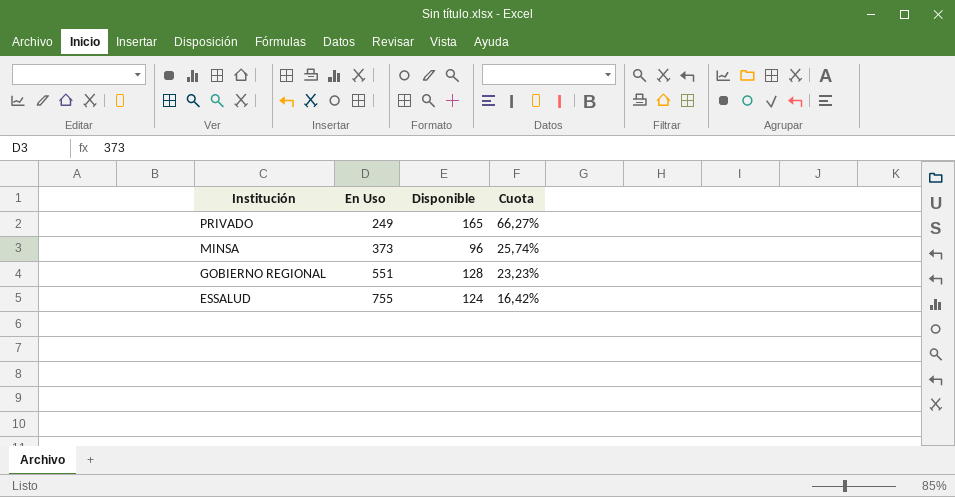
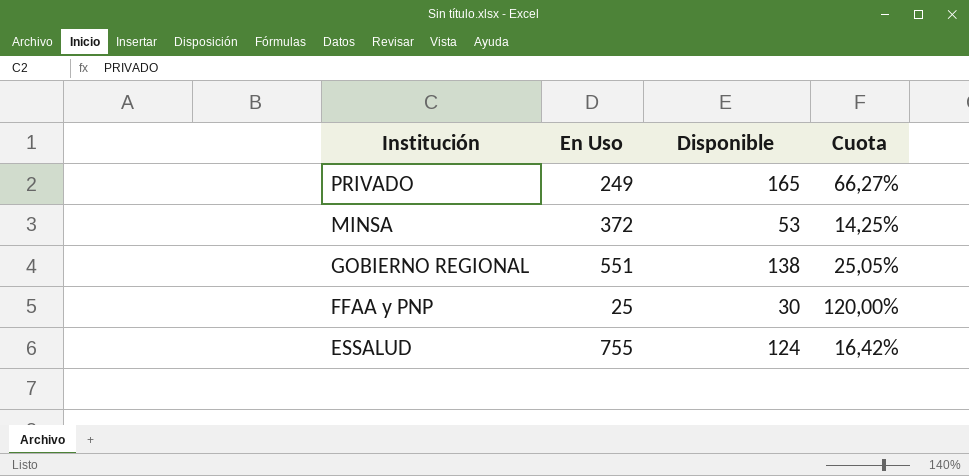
MINSA | En Uso: 373 -> 372
MINSA | Disponible: 96 -> 53
MINSA | Cuota: 25,74% -> 14,25%
GOBIERNO REGIONAL | Disponible: 128 -> 138
GOBIERNO REGIONAL | Cuota: 23,23% -> 25,05%
row FFAA y PNP: none -> 25 | 30 | 120,00%

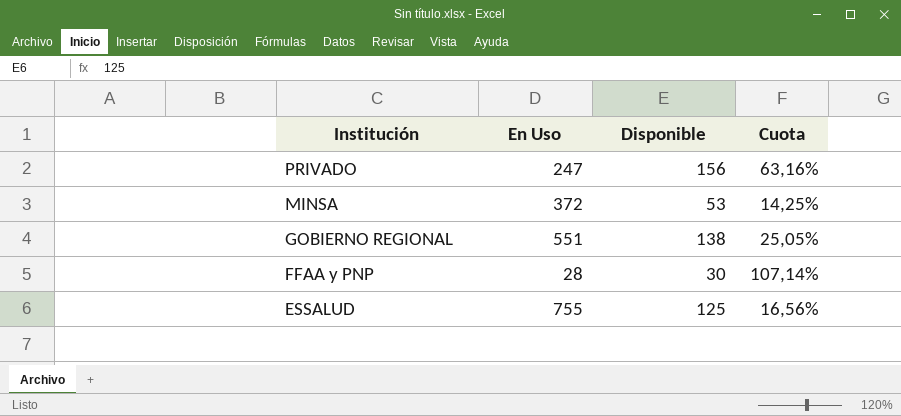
PRIVADO | En Uso: 249 -> 247
PRIVADO | Disponible: 165 -> 156
PRIVADO | Cuota: 66,27% -> 63,16%
FFAA y PNP | En Uso: 25 -> 28
FFAA y PNP | Cuota: 120,00% -> 107,14%
ESSALUD | Disponible: 124 -> 125
ESSALUD | Cuota: 16,42% -> 16,56%

